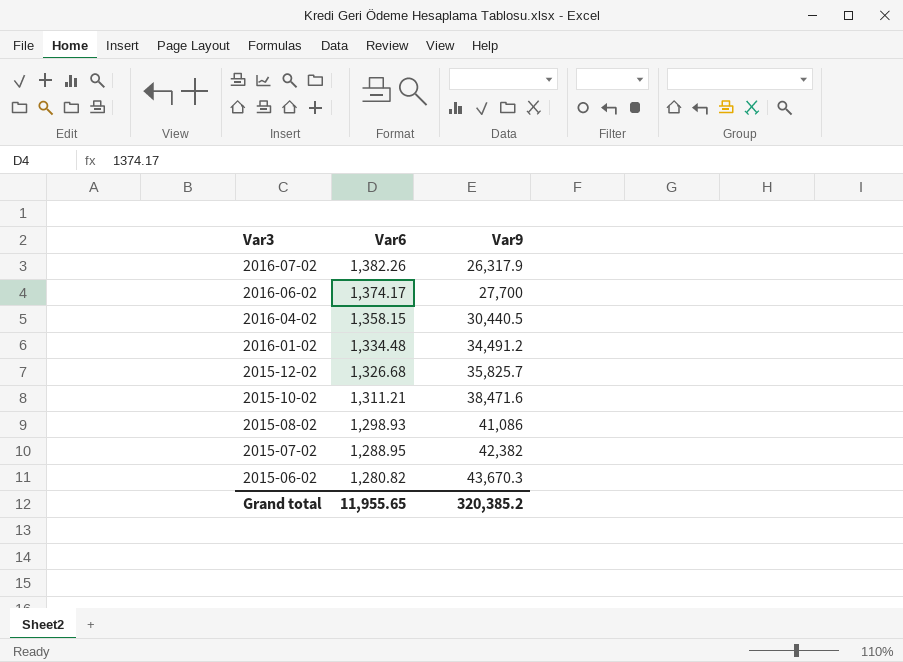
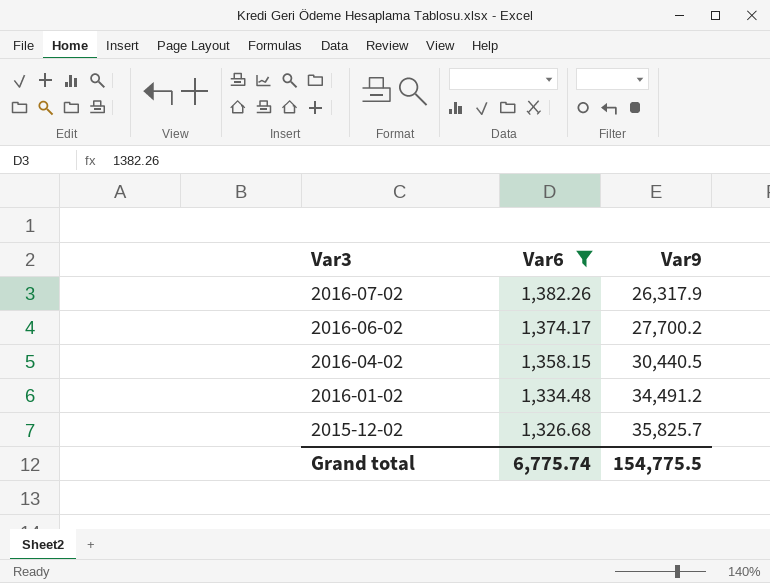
filter: none -> Var6 >= 1,326.68
2016-06-02 | Var9: 27,700 -> 27,700.2
Grand total | Var6: 11,955.65 -> 6,775.74
Grand total | Var9: 320,385.2 -> 154,775.5

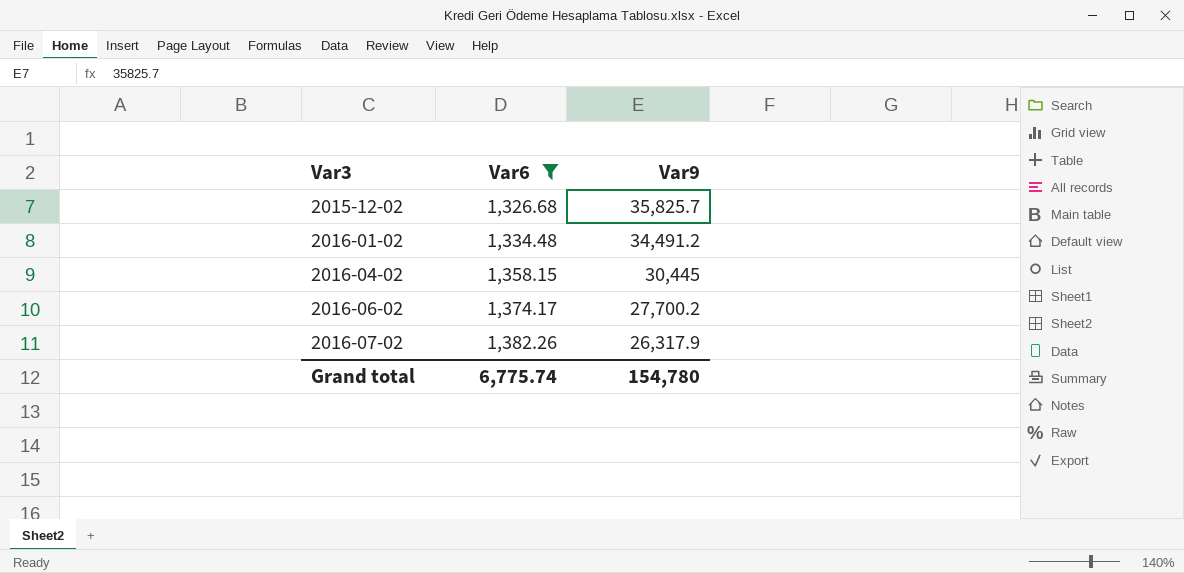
row order: Var3 descending -> Var3 ascending
2016-04-02 | Var9: 30,440.5 -> 30,445
Grand total | Var9: 154,775.5 -> 154,780

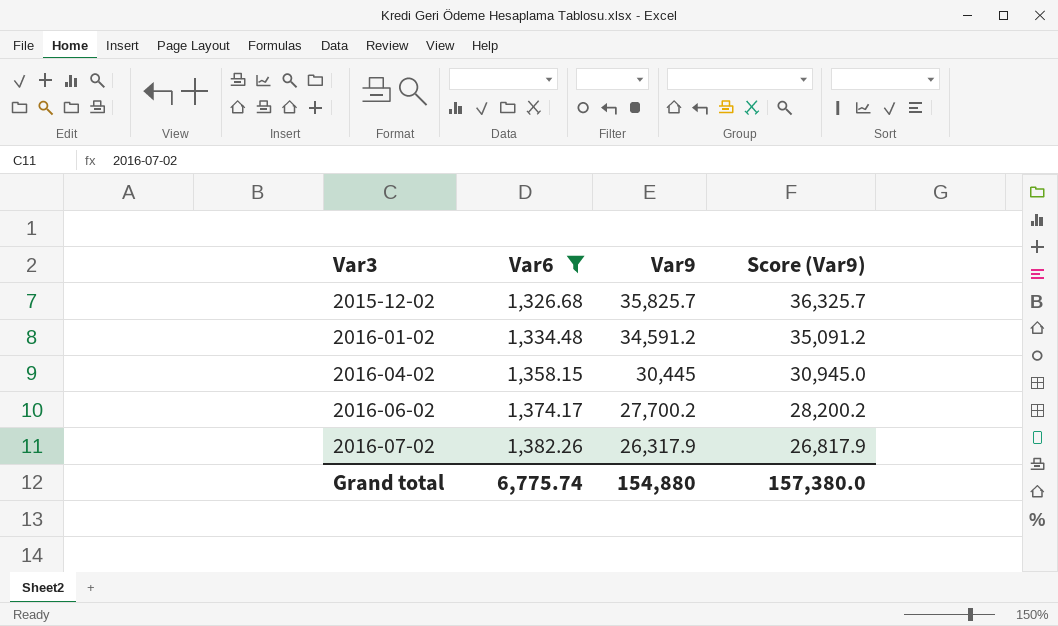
column Score (Var9) | formula: none -> [Var9] + 500
2016-01-02 | Var9: 34,491.2 -> 34,591.2
Grand total | Var9: 154,780 -> 154,880

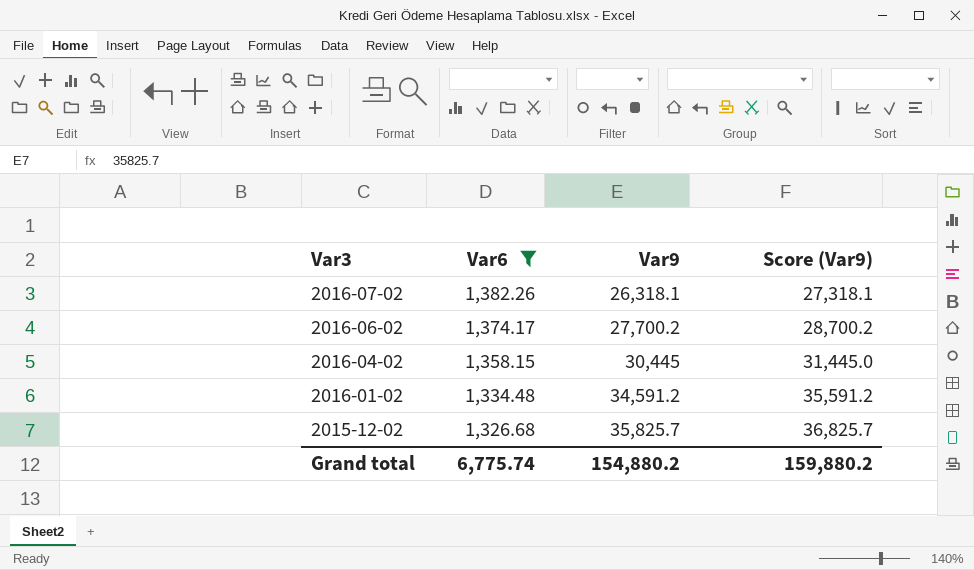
row order: Var3 ascending -> Var3 descending
column Score (Var9) | formula: [Var9] + 500 -> [Var9] + 1000
2016-07-02 | Var9: 26,317.9 -> 26,318.1
Grand total | Var9: 154,880 -> 154,880.2
Grand total | Score (Var9): 157,380.0 -> 159,880.2

